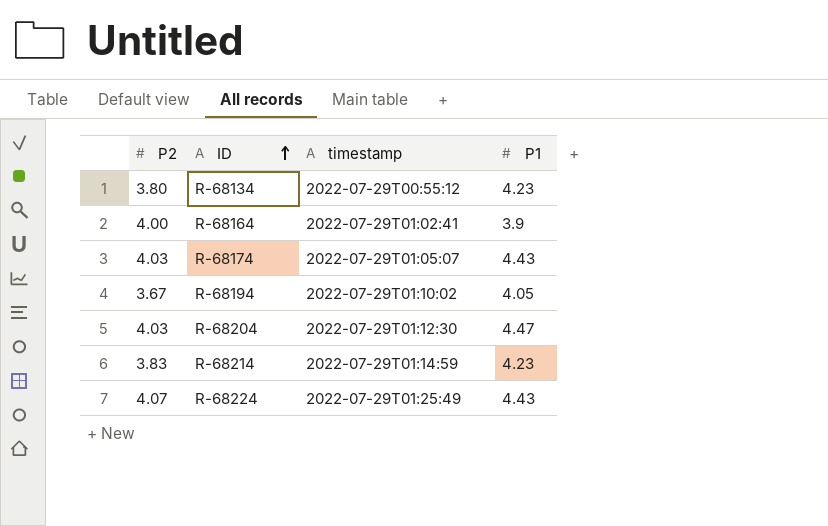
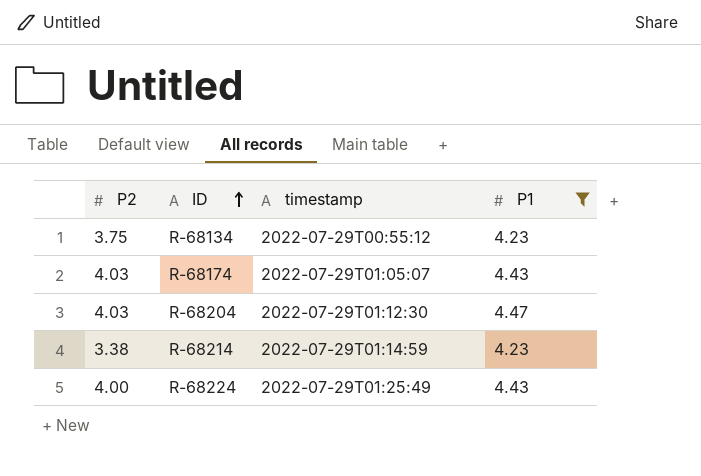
filter: none -> P1 >= 4.23
R-68134 | P2: 3.80 -> 3.75
R-68214 | P2: 3.83 -> 3.38
R-68224 | P2: 4.07 -> 4.00

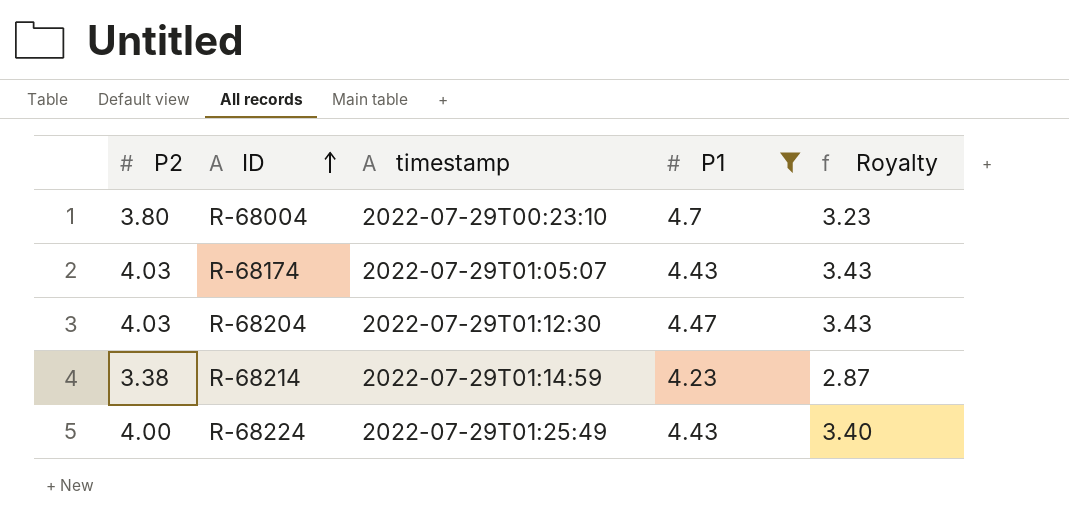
column Royalty | formula: none -> [P2] * 0.85
row R-68134: 3.75 | 2022-07-29T00:55:12 | 4.23 -> none
row R-68004: none -> 3.80 | 2022-07-29T00:23:10 | 4.7 | 3.23

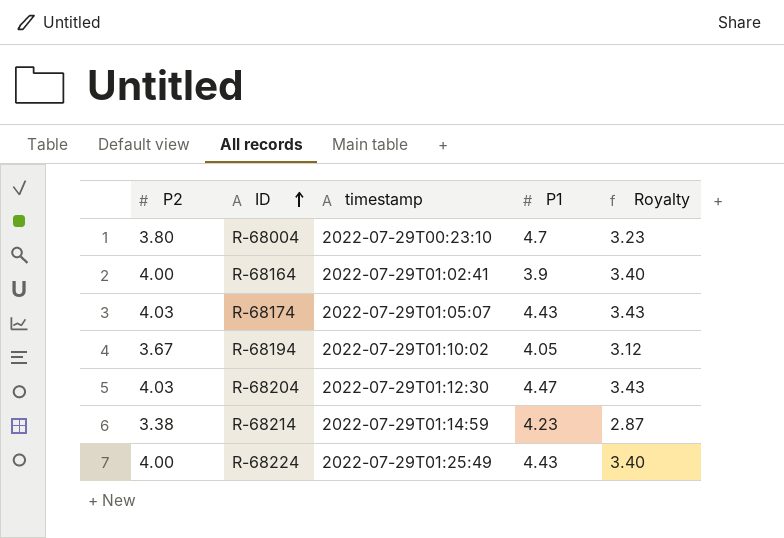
filter: P1 >= 4.23 -> none

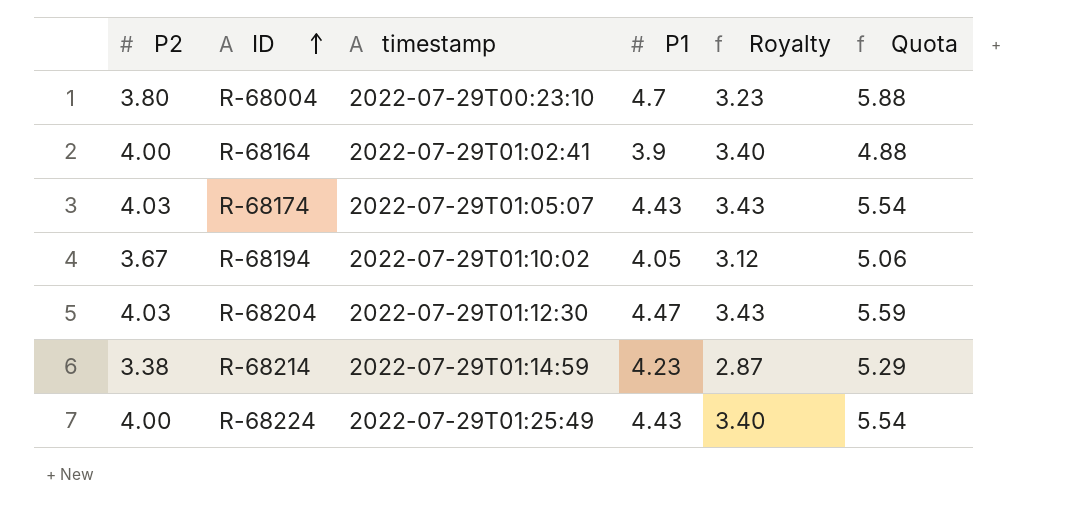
column Quota | formula: none -> [P1] * 1.25

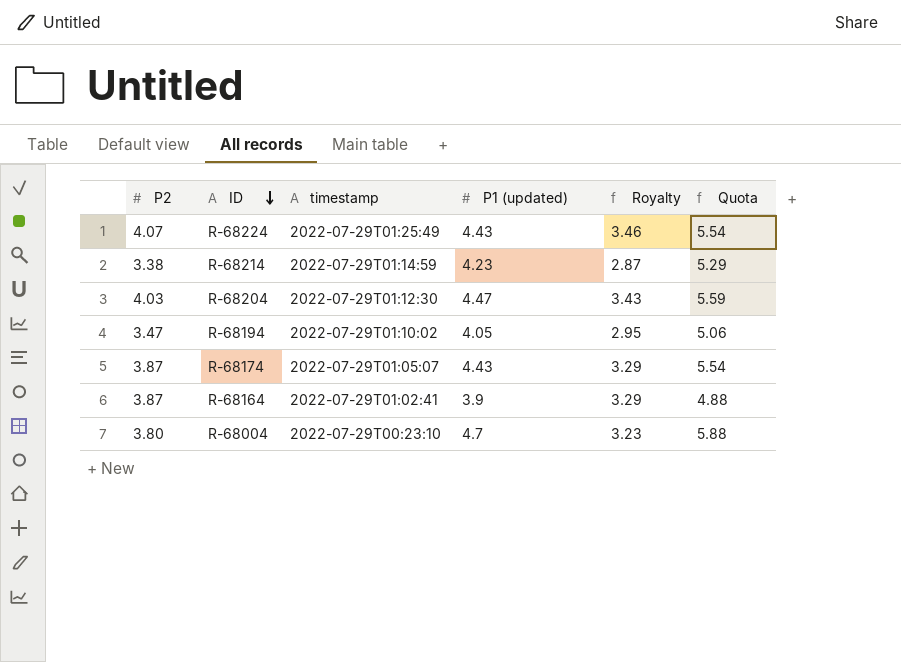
row order: ID ascending -> ID descending
column name: P1 -> P1 (updated)
R-68224 | P2: 4.00 -> 4.07
R-68224 | Royalty: 3.40 -> 3.46
R-68194 | P2: 3.67 -> 3.47
R-68194 | Royalty: 3.12 -> 2.95
R-68174 | P2: 4.03 -> 3.87
R-68174 | Royalty: 3.43 -> 3.29
R-68164 | P2: 4.00 -> 3.87
R-68164 | Royalty: 3.40 -> 3.29

